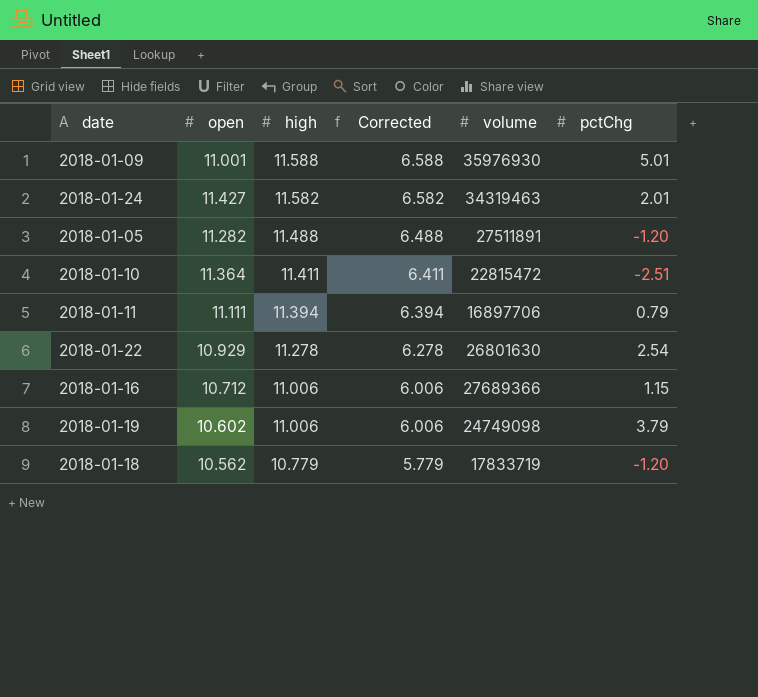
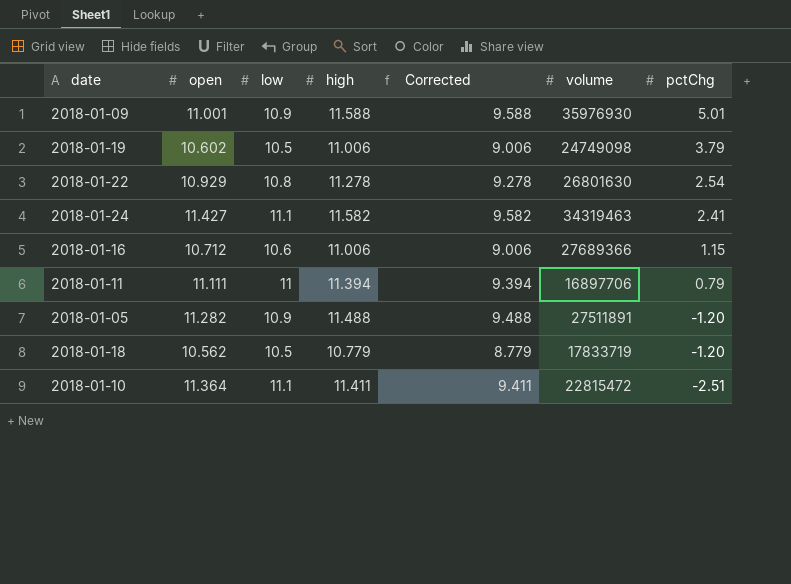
row order: high descending -> pctChg descending
column low | position: none -> 3
column Corrected | formula: [high] - 5 -> [high] - 2
2018-01-24 | pctChg: 2.01 -> 2.41

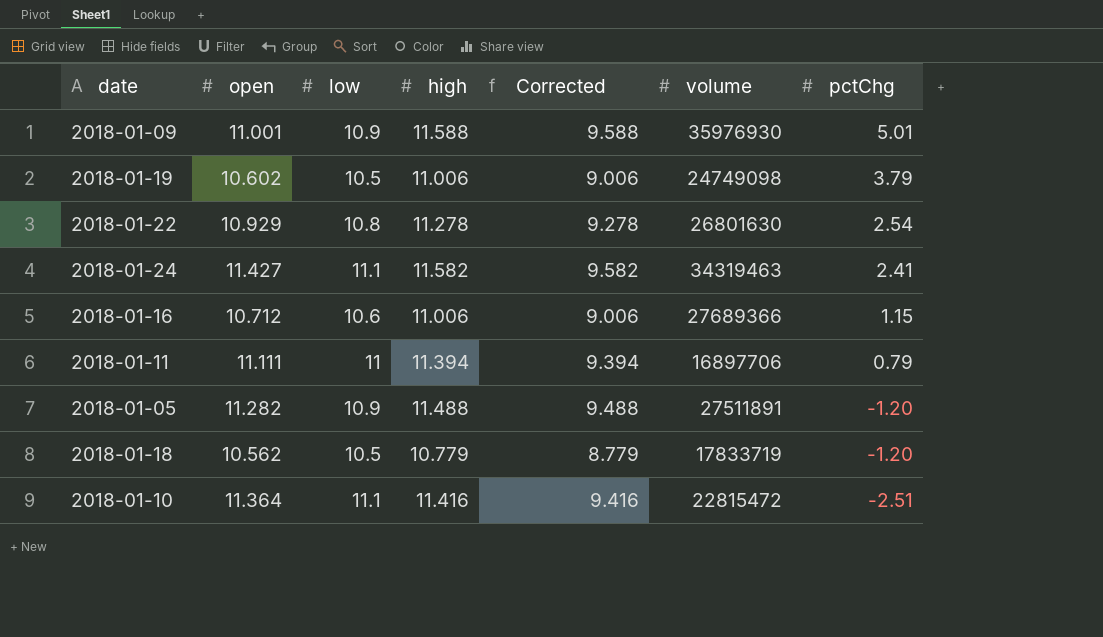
2018-01-10 | high: 11.411 -> 11.416
2018-01-10 | Corrected: 9.411 -> 9.416

